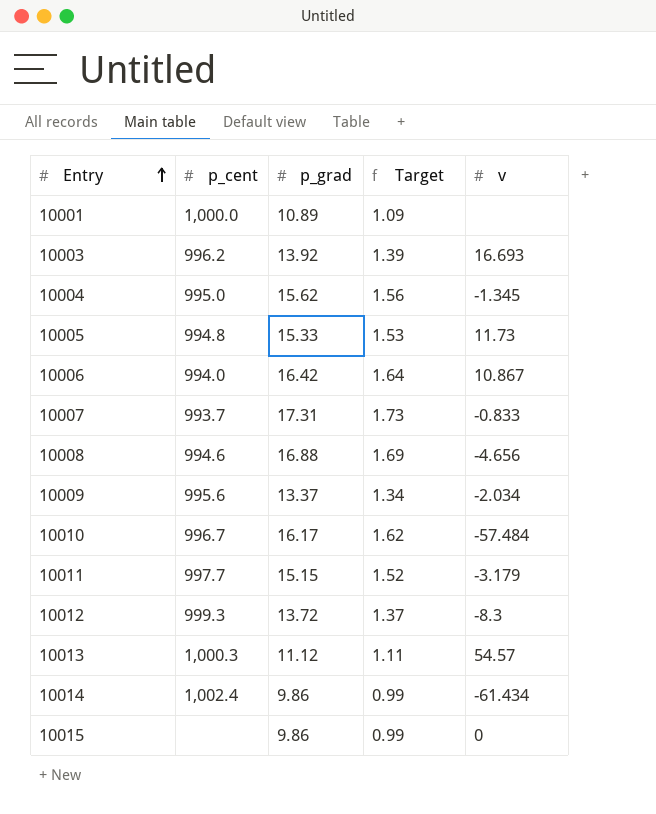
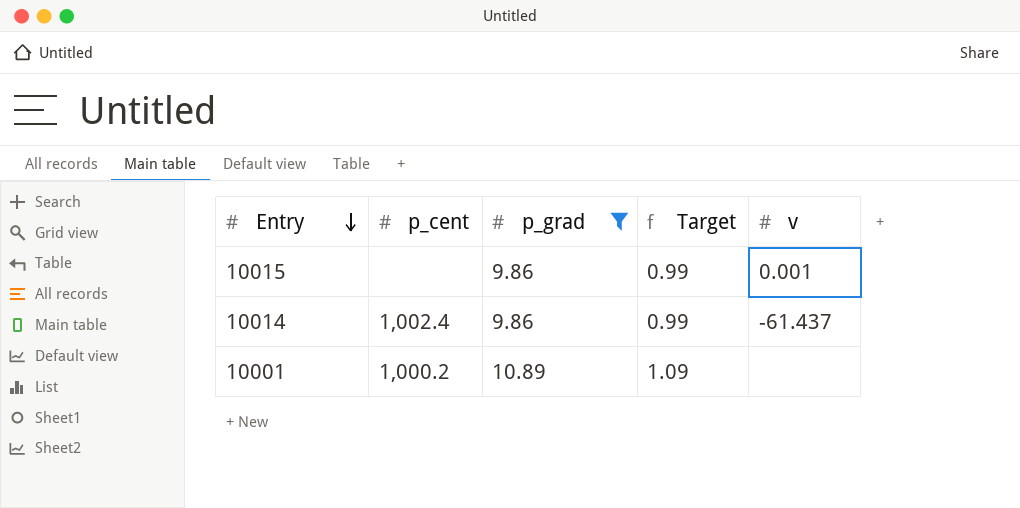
filter: none -> p_grad <= 10.89
row order: Entry ascending -> Entry descending
10015 | v: 0 -> 0.001
10014 | v: -61.434 -> -61.437
10001 | p_cent: 1,000.0 -> 1,000.2

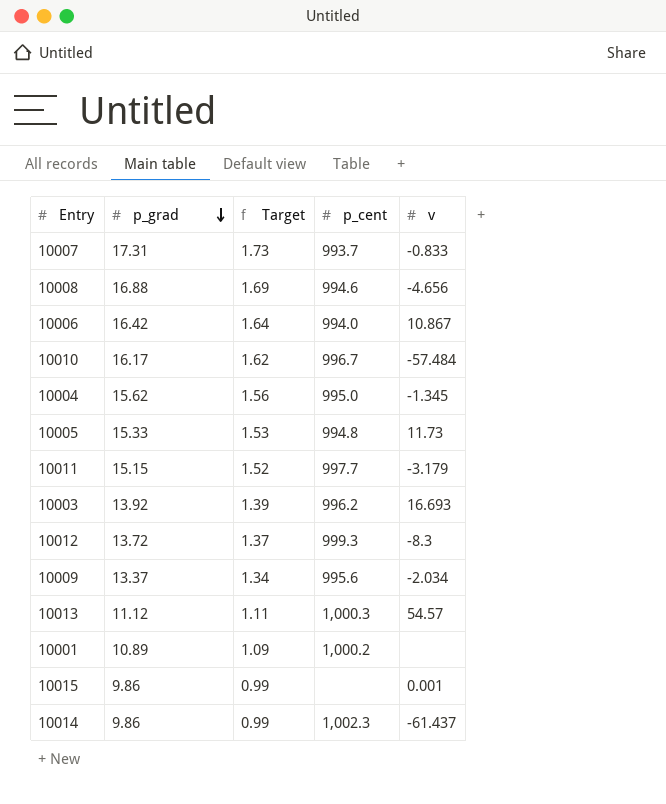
filter: p_grad <= 10.89 -> none
row order: Entry descending -> p_grad descending
column p_cent | position: 2 -> 4
10014 | p_cent: 1,002.4 -> 1,002.3

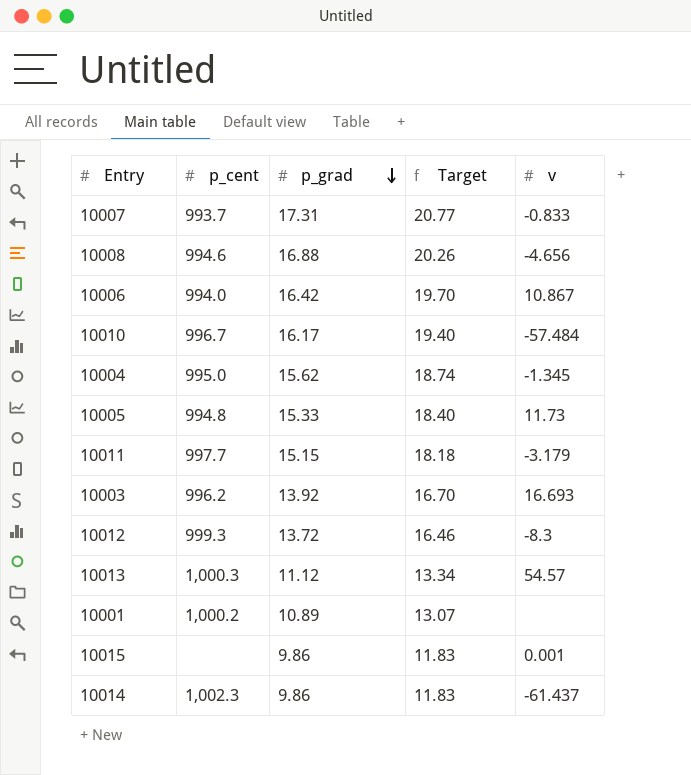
column p_cent | position: 4 -> 2
column Target | formula: [p_grad] * 0.1 -> [p_grad] * 1.2
row 10009: 13.37 | 1.34 | 995.6 | -2.034 -> none

